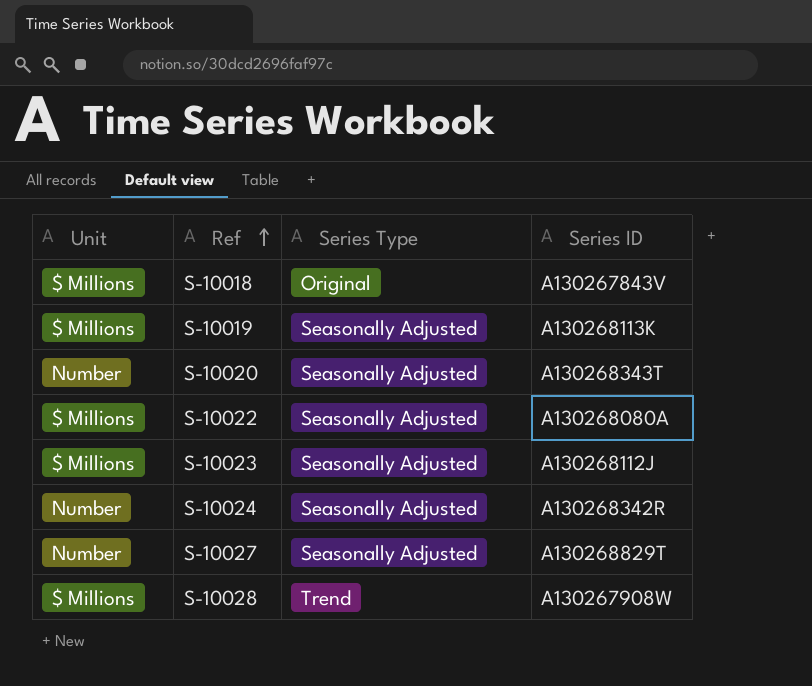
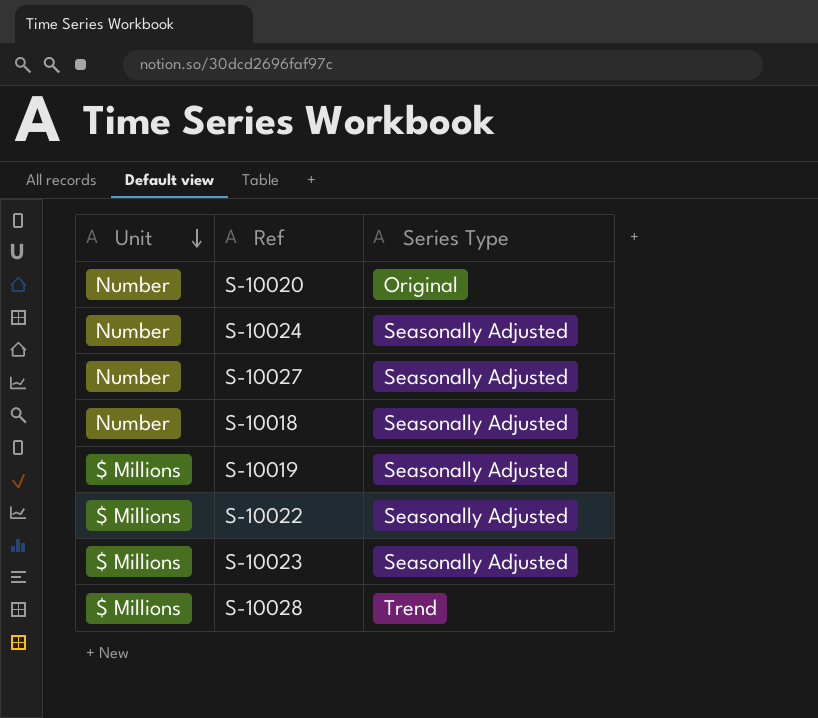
row order: Ref ascending -> Unit descending
column Series ID | position: 4 -> none
S-10020 | Series Type: Seasonally Adjusted -> Original
S-10018 | Unit: $ Millions -> Number
S-10018 | Series Type: Original -> Seasonally Adjusted

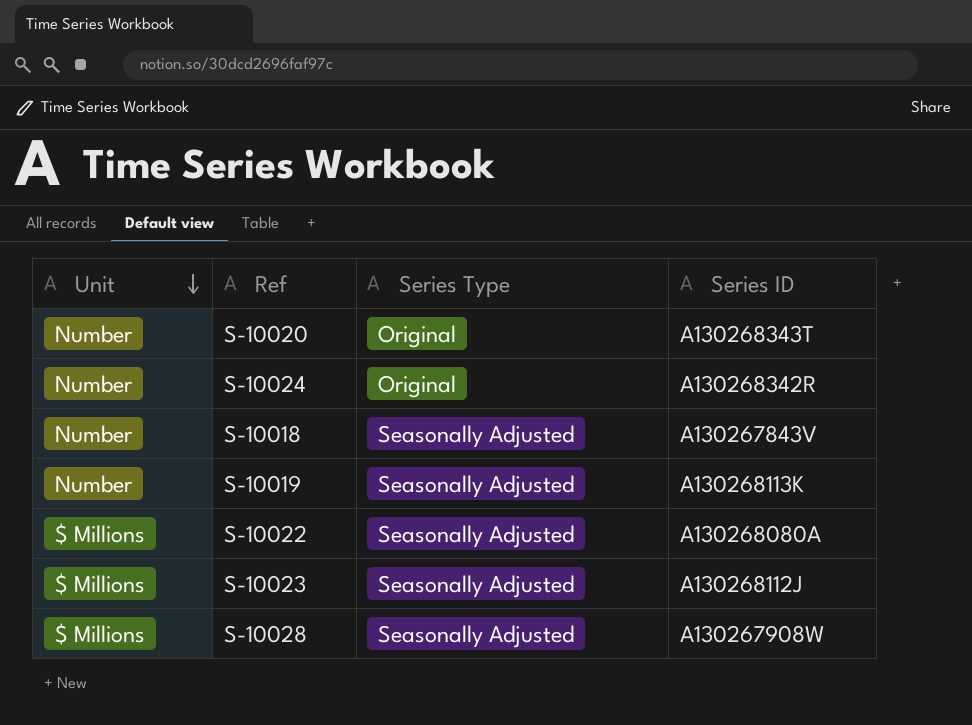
column Series ID | position: none -> 4
row S-10027: Number | Seasonally Adjusted -> none
S-10024 | Series Type: Seasonally Adjusted -> Original
S-10019 | Unit: $ Millions -> Number
S-10028 | Series Type: Trend -> Seasonally Adjusted

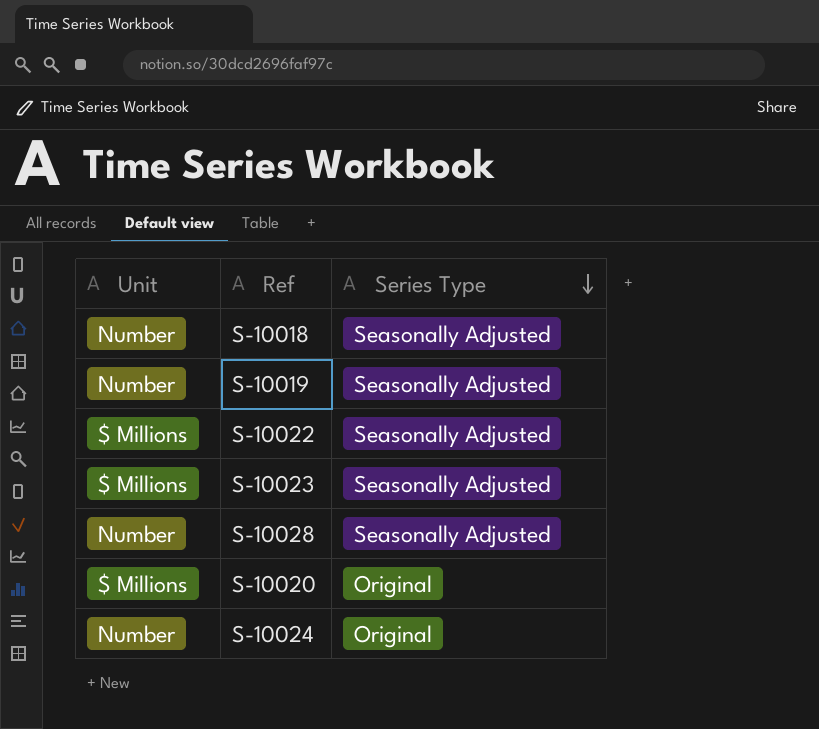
row order: Unit descending -> Series Type descending
column Series ID | position: 4 -> none
S-10028 | Unit: $ Millions -> Number
S-10020 | Unit: Number -> $ Millions

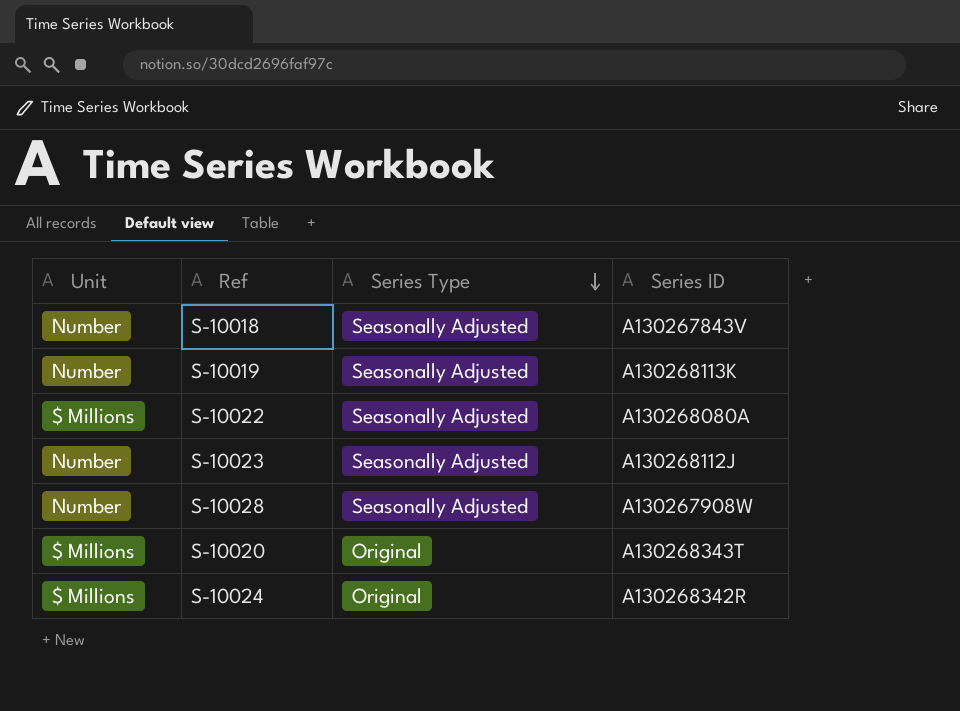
column Series ID | position: none -> 4
S-10023 | Unit: $ Millions -> Number
S-10024 | Unit: Number -> $ Millions

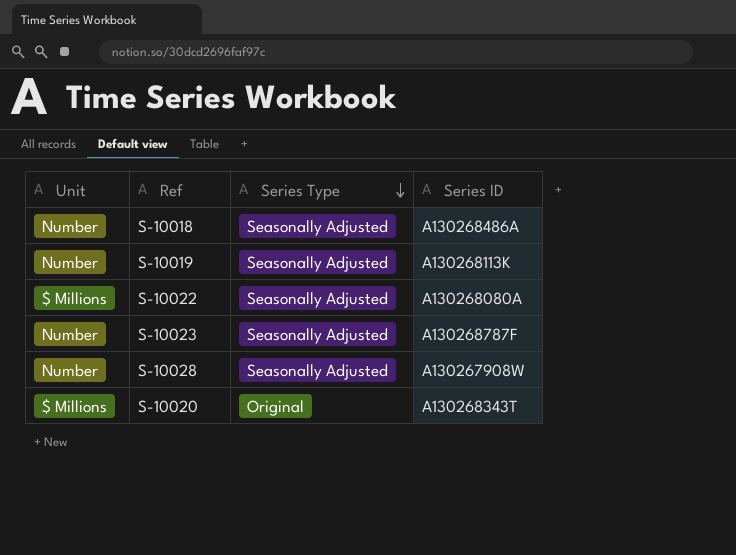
row S-10024: $ Millions | Original | A130268342R -> none
S-10018 | Series ID: A130267843V -> A130268486A
S-10023 | Series ID: A130268112J -> A130268787F

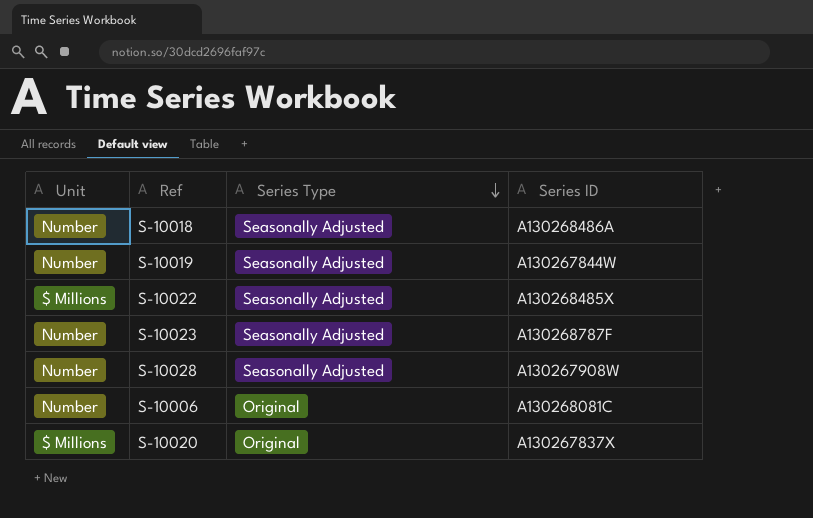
S-10019 | Series ID: A130268113K -> A130267844W
S-10022 | Series ID: A130268080A -> A130268485X
row S-10006: none -> Number | Original | A130268081C
S-10020 | Series ID: A130268343T -> A130267837X

